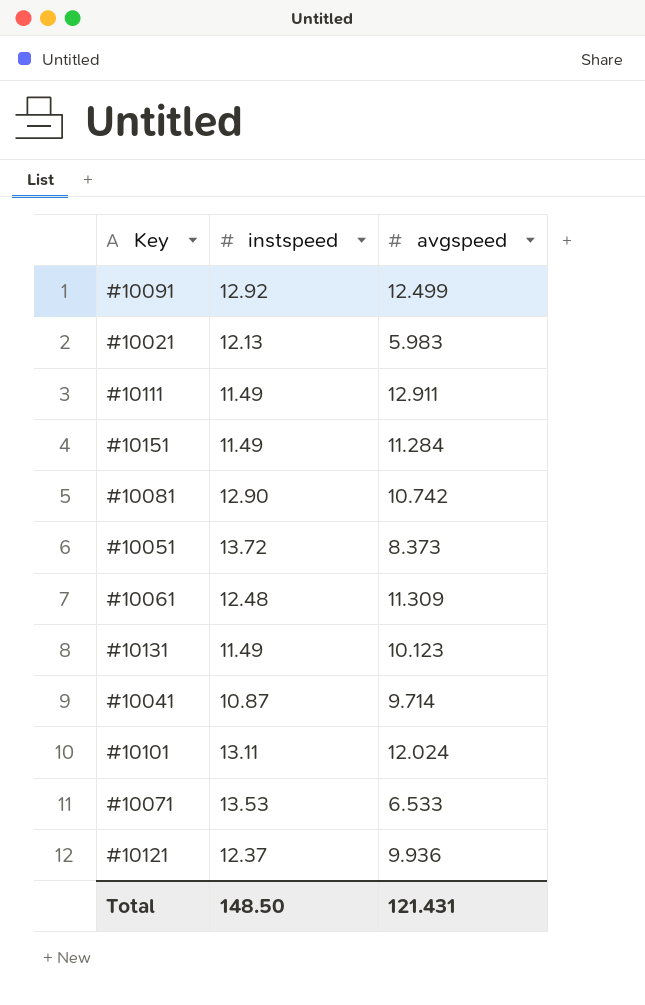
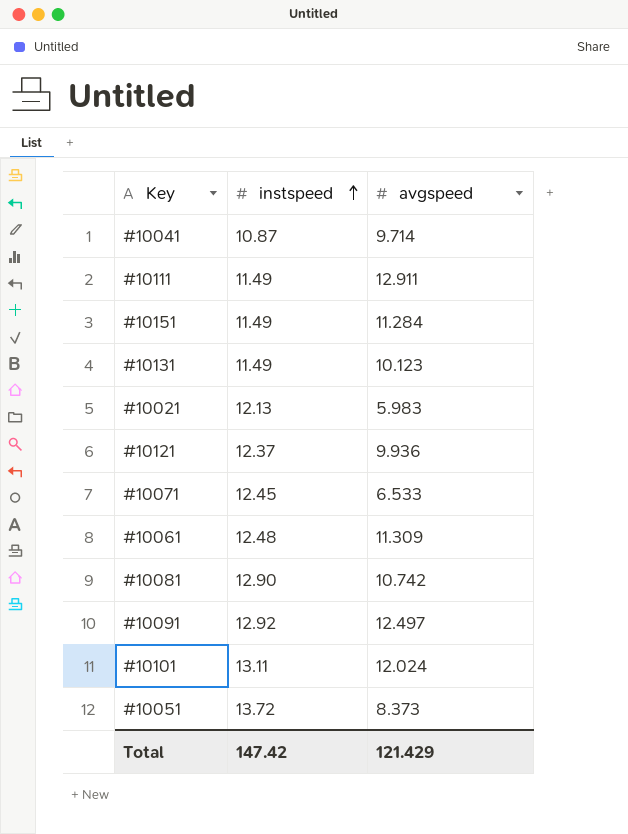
row order: none -> instspeed ascending
#10071 | instspeed: 13.53 -> 12.45
#10091 | avgspeed: 12.499 -> 12.497
Total | instspeed: 148.50 -> 147.42
Total | avgspeed: 121.431 -> 121.429

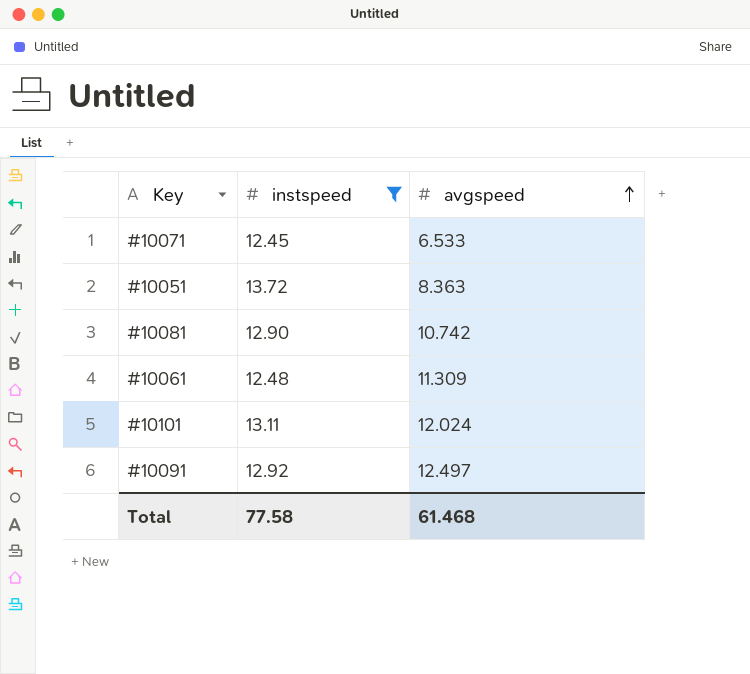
filter: none -> instspeed >= 12.45
row order: instspeed ascending -> avgspeed ascending
#10051 | avgspeed: 8.373 -> 8.363
Total | instspeed: 147.42 -> 77.58
Total | avgspeed: 121.429 -> 61.468

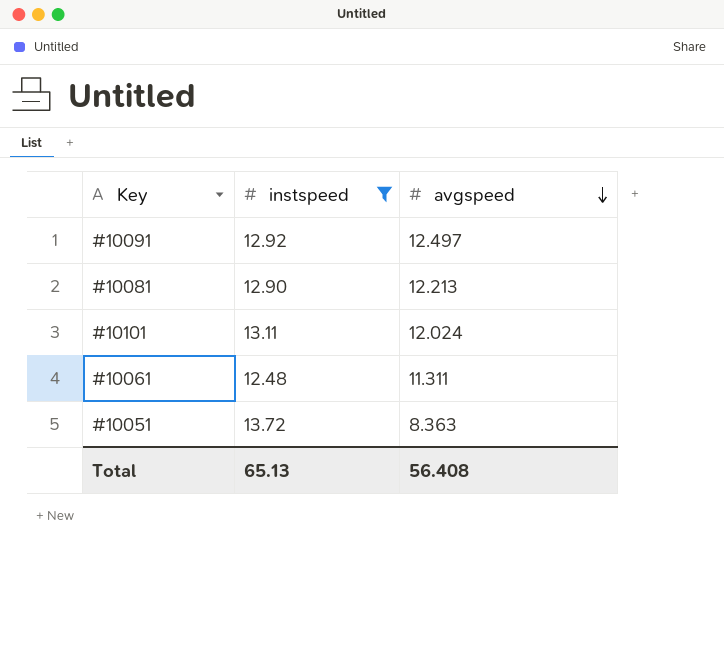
row order: avgspeed ascending -> avgspeed descending
row #10071: 12.45 | 6.533 -> none
#10081 | avgspeed: 10.742 -> 12.213
#10061 | avgspeed: 11.309 -> 11.311
Total | instspeed: 77.58 -> 65.13
Total | avgspeed: 61.468 -> 56.408

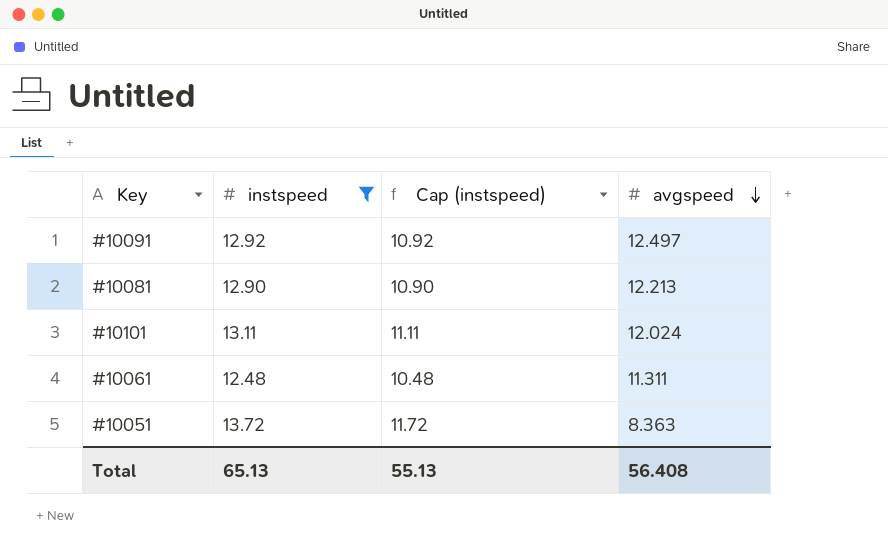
column Cap (instspeed) | formula: none -> [instspeed] - 2

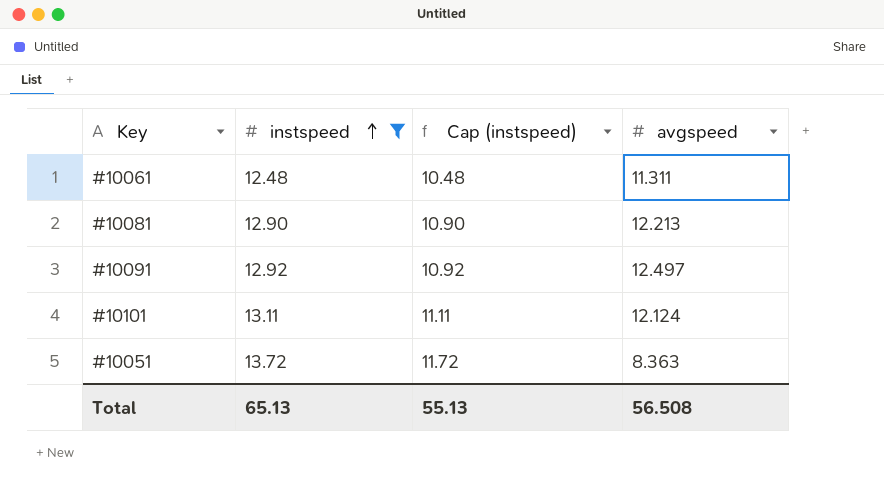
row order: avgspeed descending -> instspeed ascending
#10101 | avgspeed: 12.024 -> 12.124
Total | avgspeed: 56.408 -> 56.508

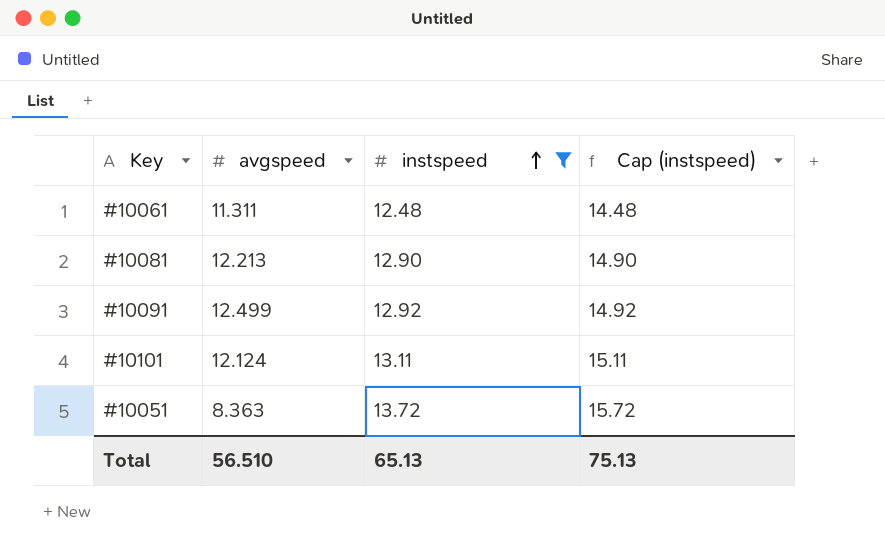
column avgspeed | position: 4 -> 2
column Cap (instspeed) | formula: [instspeed] - 2 -> [instspeed] + 2
#10091 | avgspeed: 12.497 -> 12.499
Total | avgspeed: 56.508 -> 56.510
Total | Cap (instspeed): 55.13 -> 75.13

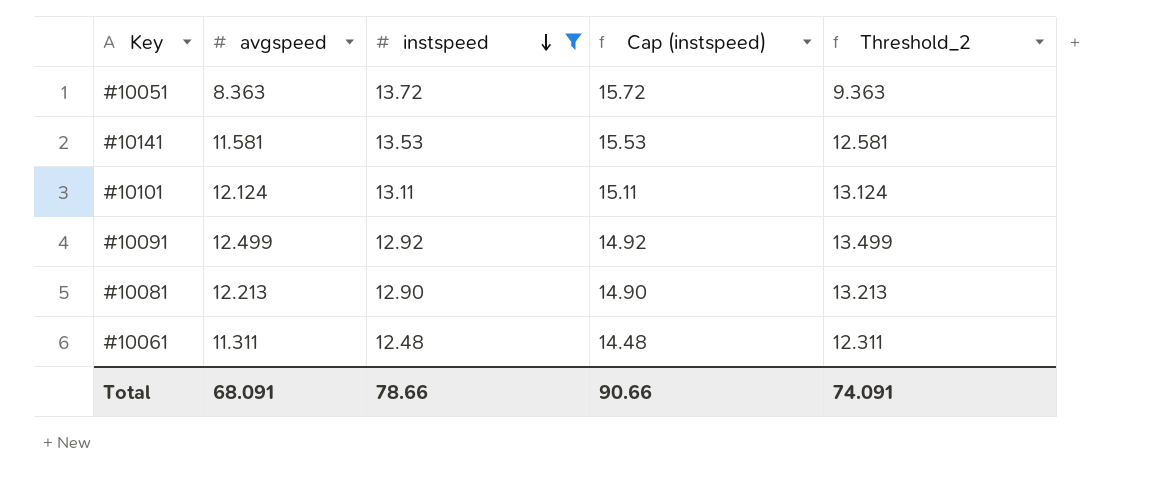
row order: instspeed ascending -> instspeed descending
column Threshold_2 | formula: none -> [avgspeed] + 1
row #10141: none -> 11.581 | 13.53 | 15.53 | 12.581
Total | avgspeed: 56.510 -> 68.091
Total | instspeed: 65.13 -> 78.66
Total | Cap (instspeed): 75.13 -> 90.66

